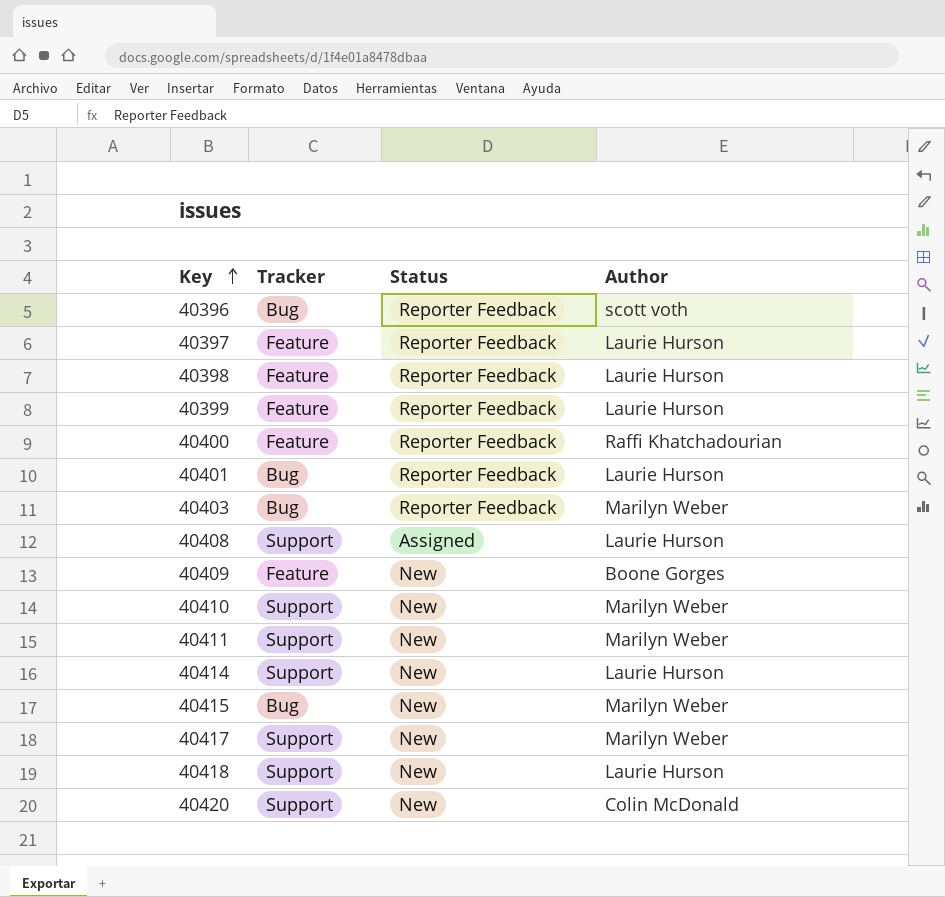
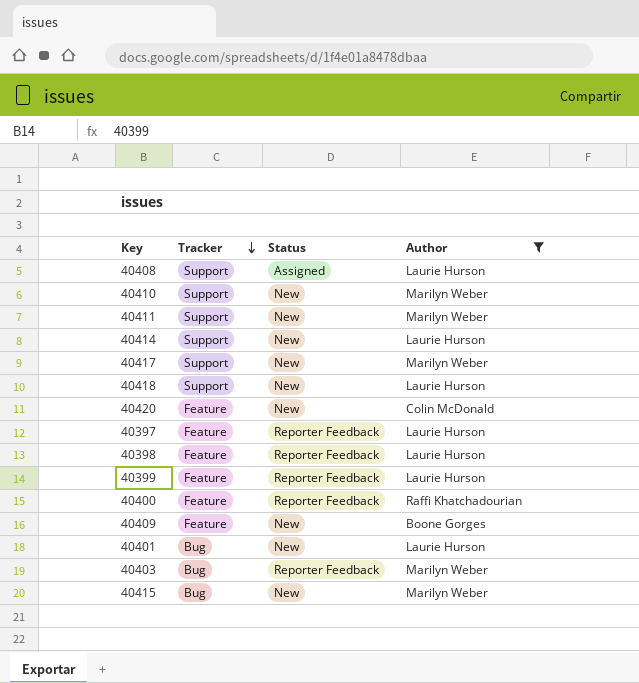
filter: none -> Author != scott voth
row order: Key ascending -> Tracker descending
40420 | Tracker: Support -> Feature
40401 | Status: Reporter Feedback -> New

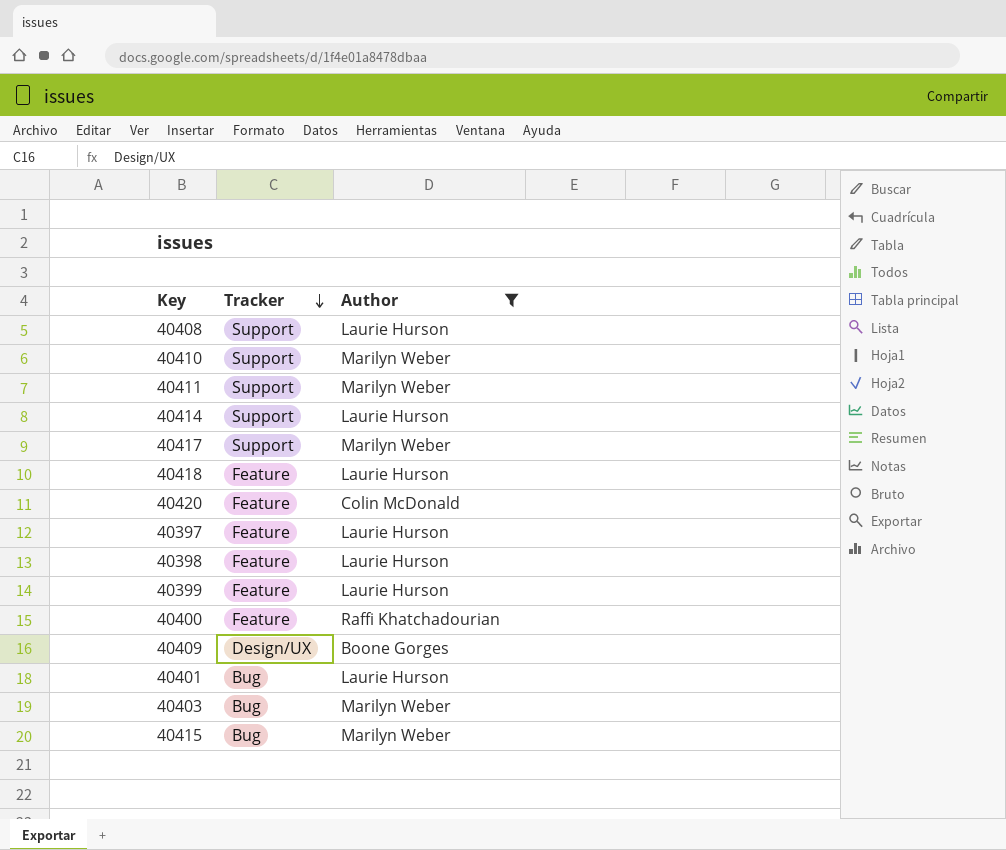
column Status | position: 3 -> none
40418 | Tracker: Support -> Feature
40409 | Tracker: Feature -> Design/UX

